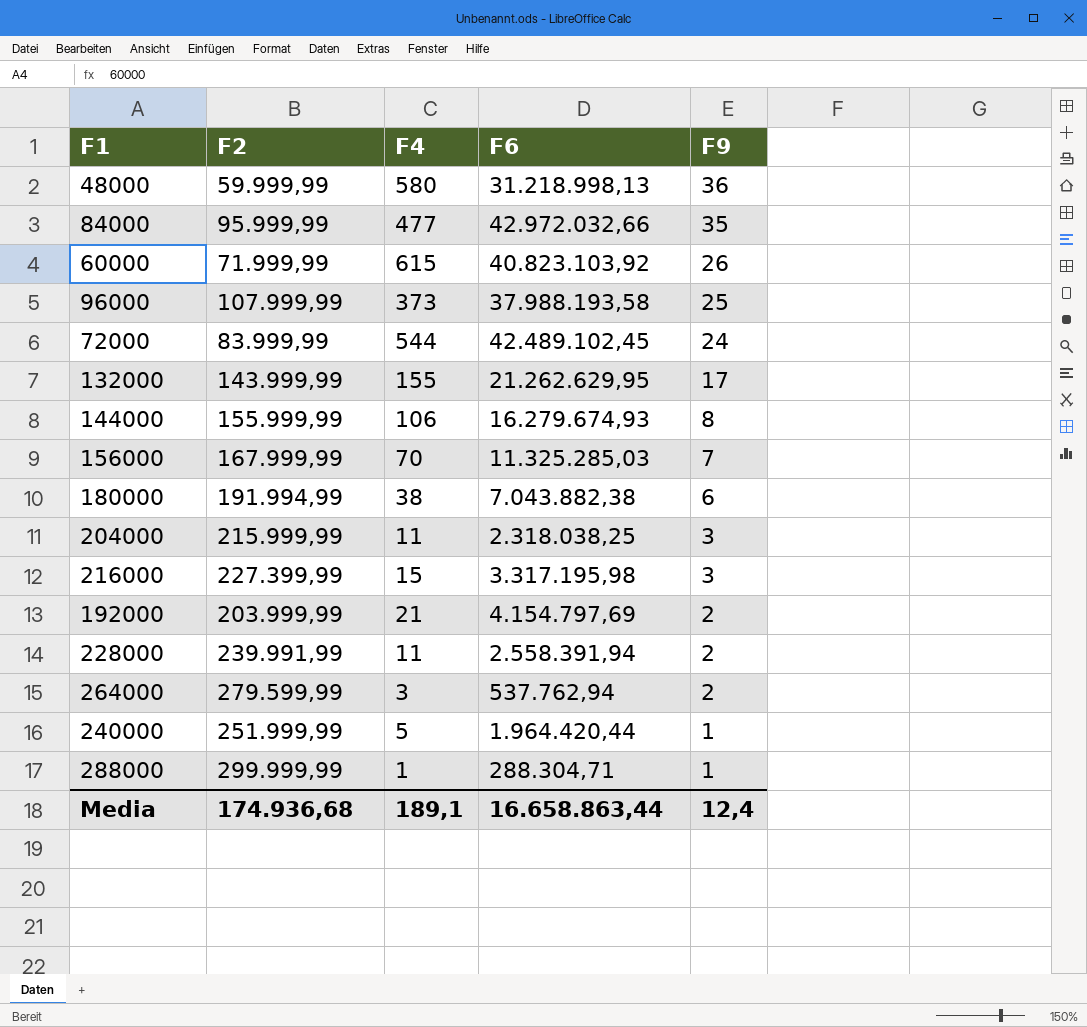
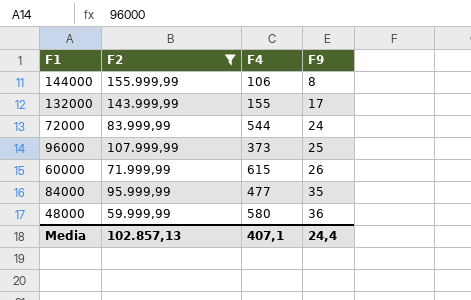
filter: none -> F2 <= 155.999,99
row order: F9 descending -> F9 ascending
column F6 | position: 4 -> none
Media | F2: 174.936,68 -> 102.857,13
Media | F4: 189,1 -> 407,1
Media | F9: 12,4 -> 24,4

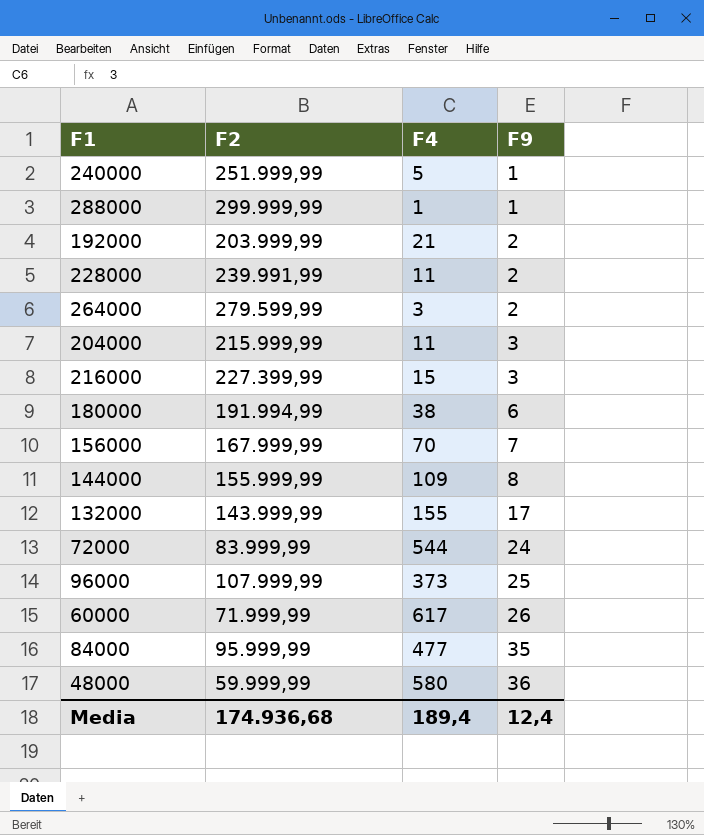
filter: F2 <= 155.999,99 -> none
144000 | F4: 106 -> 109
60000 | F4: 615 -> 617
Media | F2: 102.857,13 -> 174.936,68
Media | F4: 407,1 -> 189,4
Media | F9: 24,4 -> 12,4

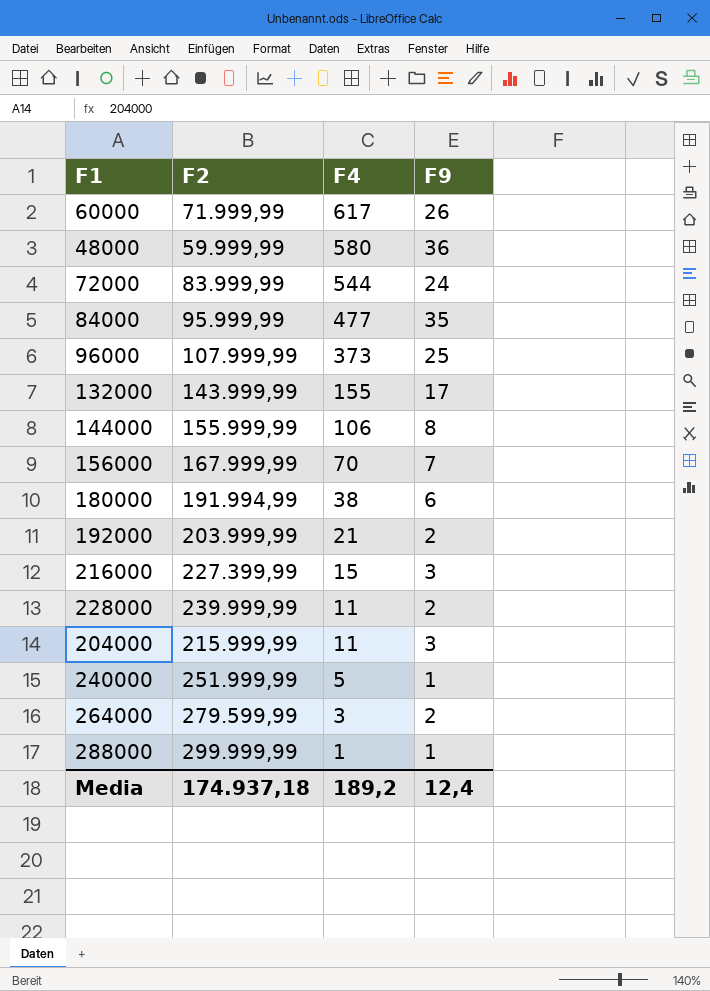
row order: F9 ascending -> F4 descending
144000 | F4: 109 -> 106
228000 | F2: 239.991,99 -> 239.999,99
Media | F2: 174.936,68 -> 174.937,18
Media | F4: 189,4 -> 189,2

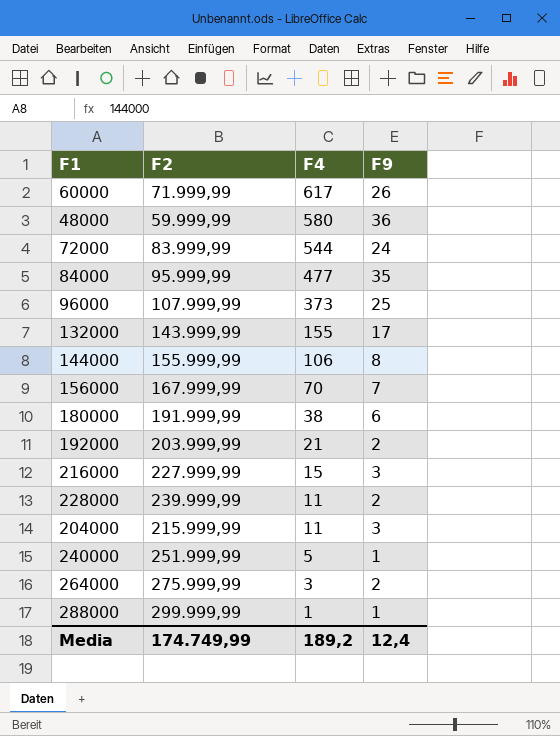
180000 | F2: 191.994,99 -> 191.999,99
216000 | F2: 227.399,99 -> 227.999,99
264000 | F2: 279.599,99 -> 275.999,99
Media | F2: 174.937,18 -> 174.749,99

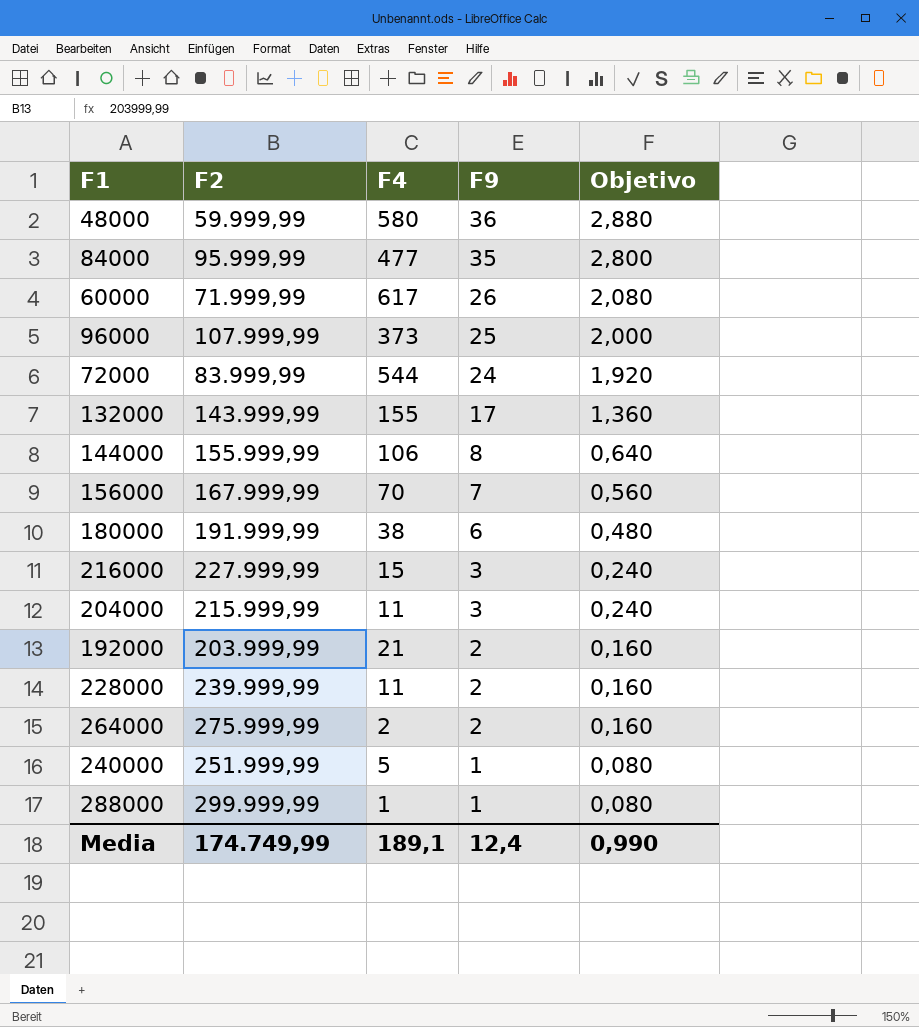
row order: F4 descending -> F9 descending
column Objetivo | formula: none -> [F9] * 0,08
264000 | F4: 3 -> 2
Media | F4: 189,2 -> 189,1

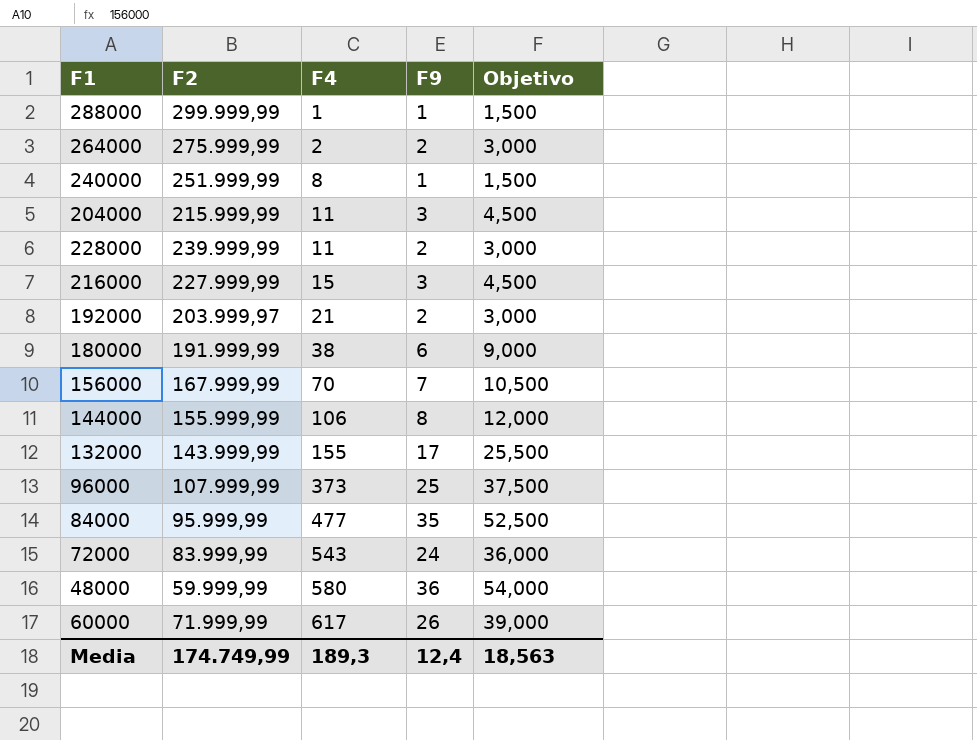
row order: F9 descending -> F4 ascending
column Objetivo | formula: [F9] * 0,08 -> [F9] * 1,5
240000 | F4: 5 -> 8
192000 | F2: 203.999,99 -> 203.999,97
72000 | F4: 544 -> 543
Media | F4: 189,1 -> 189,3
Media | Objetivo: 0,990 -> 18,563

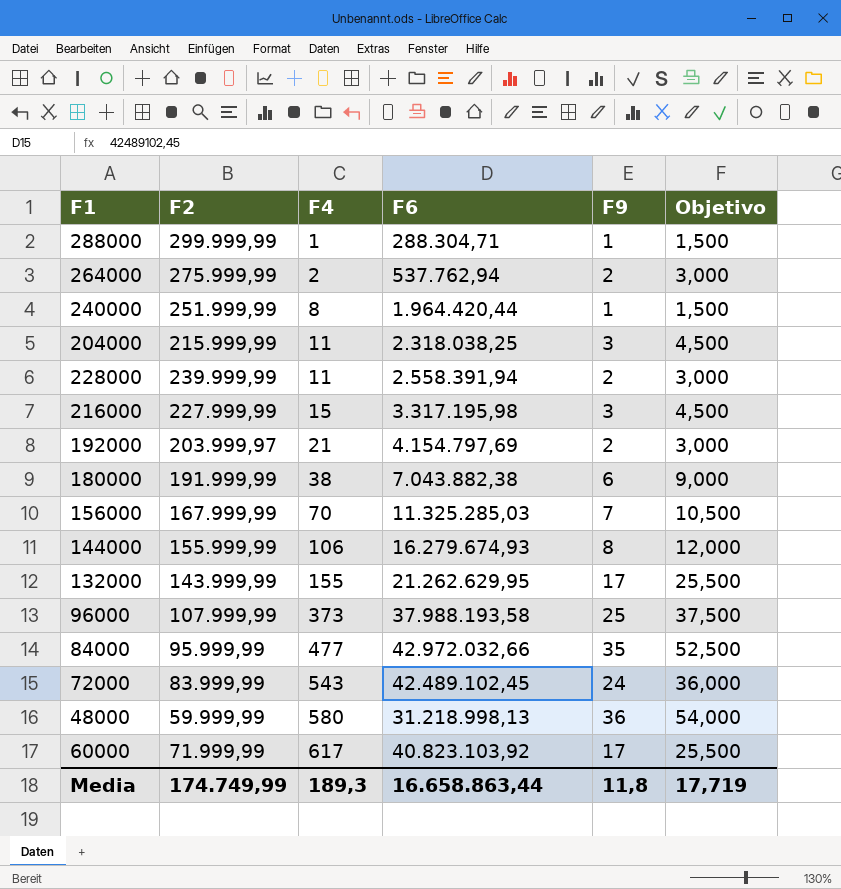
column F6 | position: none -> 4
60000 | F9: 26 -> 17
60000 | Objetivo: 39,000 -> 25,500
Media | F9: 12,4 -> 11,8
Media | Objetivo: 18,563 -> 17,719

